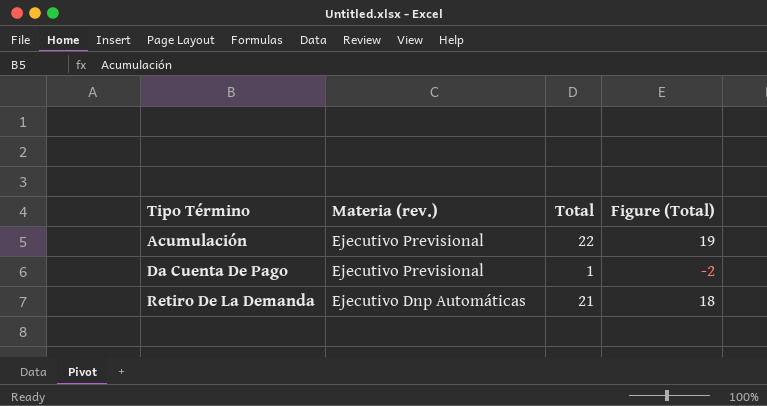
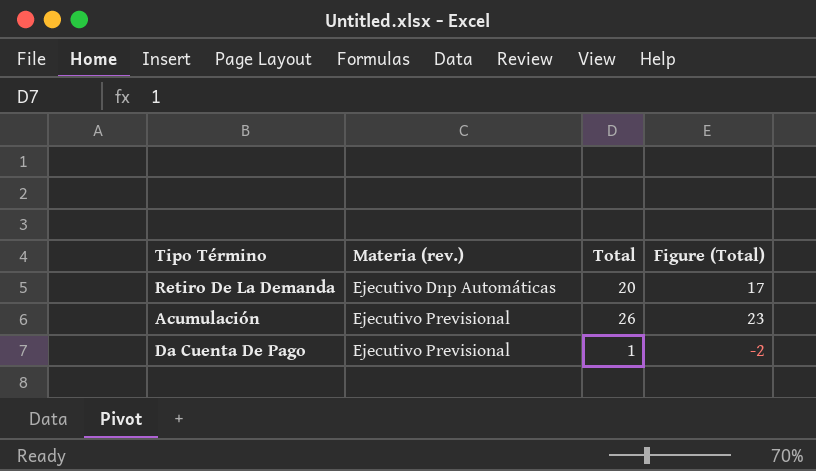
row order: Tipo Término ascending -> Materia (rev.) ascending
Retiro De La Demanda | Total: 21 -> 20
Retiro De La Demanda | Figure (Total): 18 -> 17
Acumulación | Total: 22 -> 26
Acumulación | Figure (Total): 19 -> 23

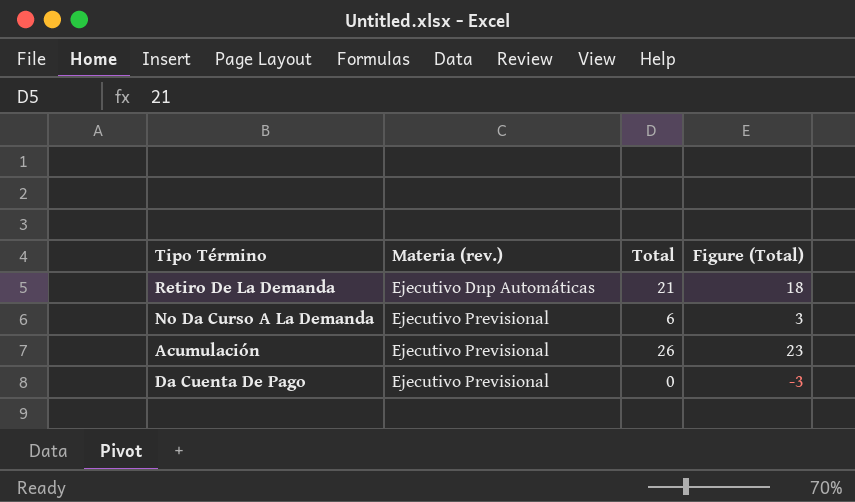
Retiro De La Demanda | Total: 20 -> 21
Retiro De La Demanda | Figure (Total): 17 -> 18
row No Da Curso A La Demanda: none -> Ejecutivo Previsional | 6 | 3
Da Cuenta De Pago | Total: 1 -> 0
Da Cuenta De Pago | Figure (Total): -2 -> -3

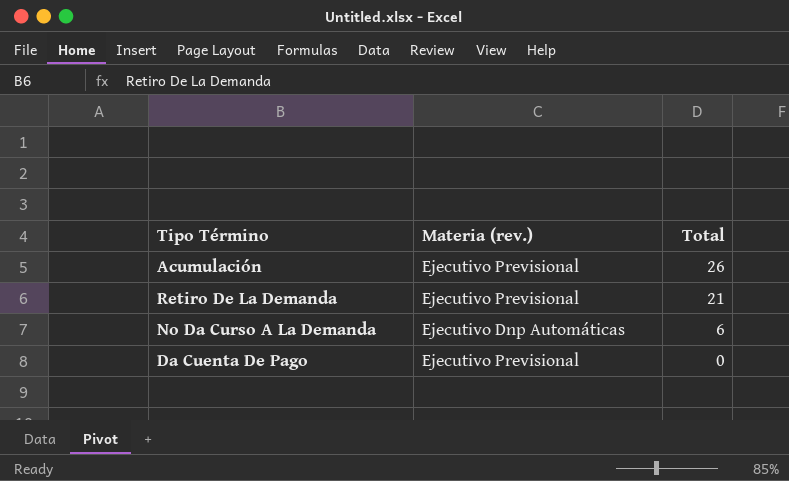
row order: Materia (rev.) ascending -> Total descending
column Figure (Total) | formula: [Total] - 3 -> none
Retiro De La Demanda | Materia (rev.): Ejecutivo Dnp Automáticas -> Ejecutivo Previsional
No Da Curso A La Demanda | Materia (rev.): Ejecutivo Previsional -> Ejecutivo Dnp Automáticas

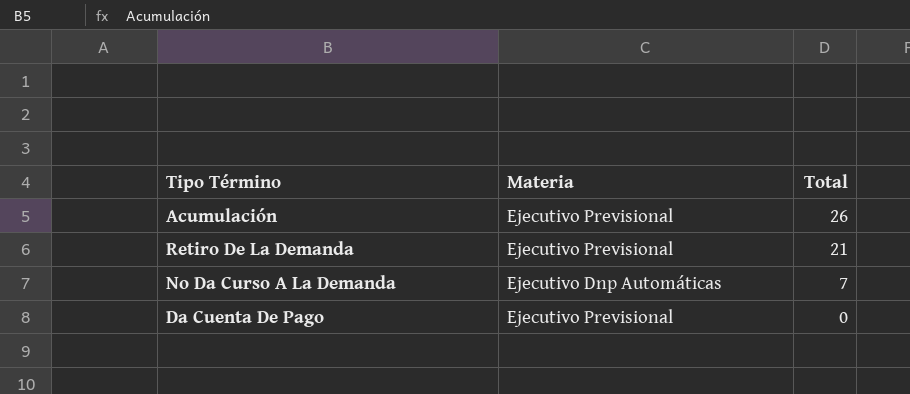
column name: Materia (rev.) -> Materia
No Da Curso A La Demanda | Total: 6 -> 7

